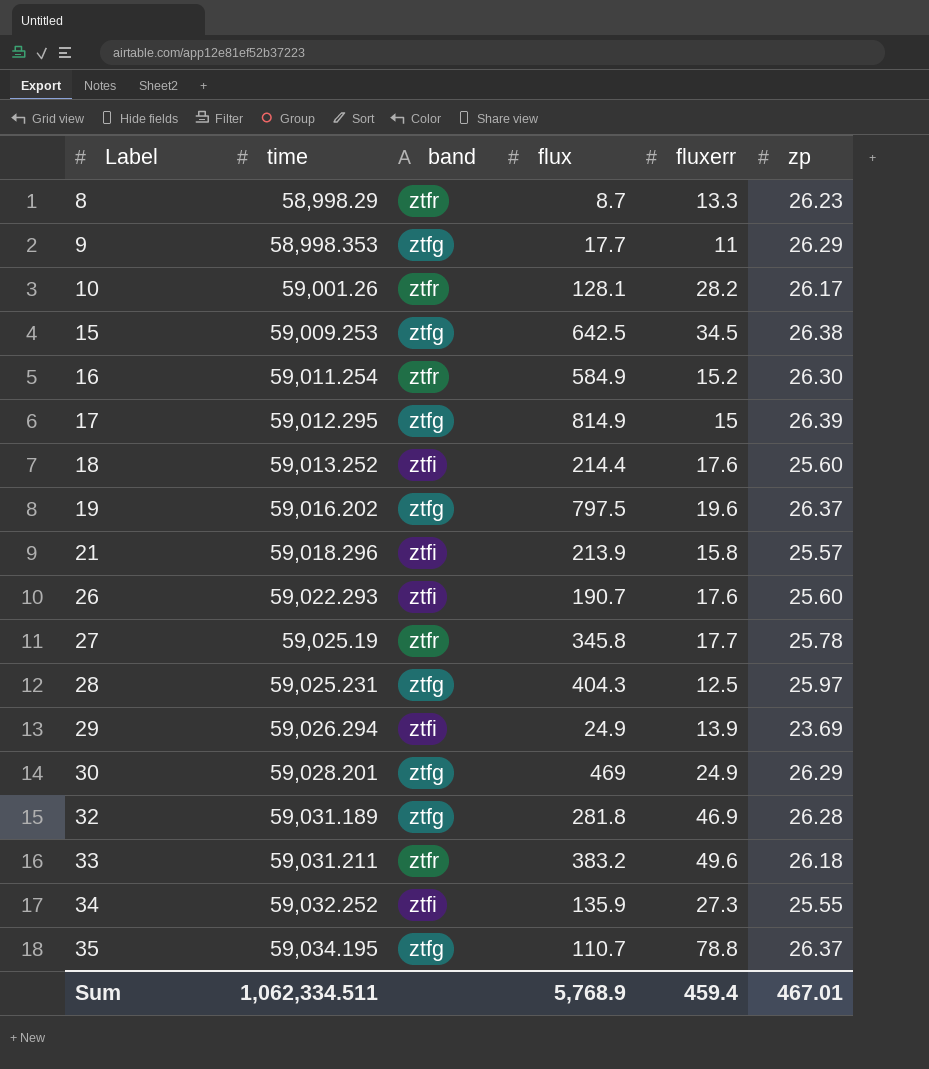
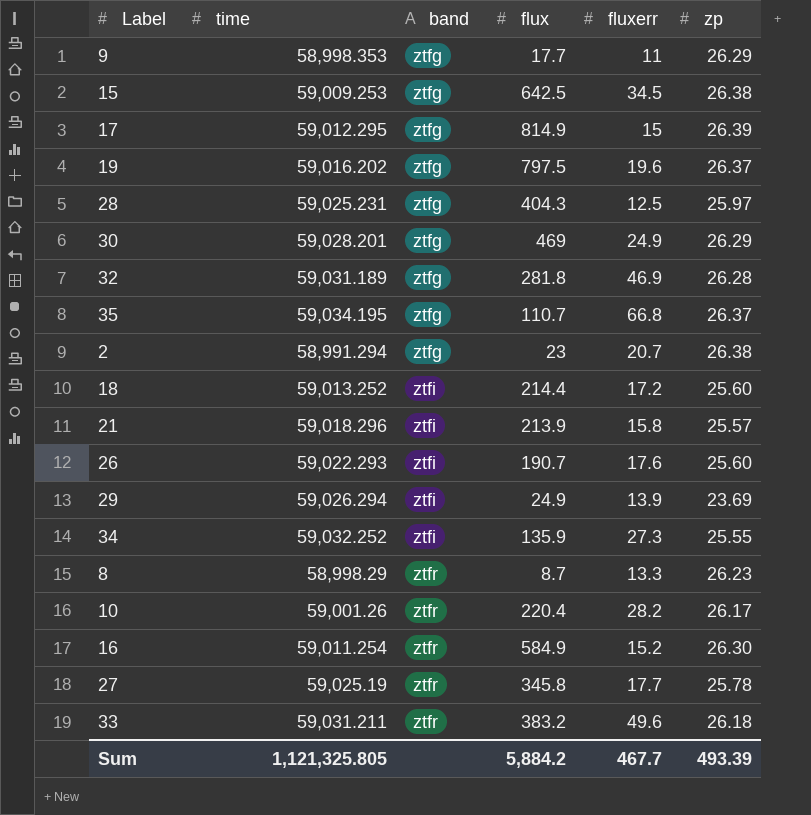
row order: Label ascending -> band ascending
35 | fluxerr: 78.8 -> 66.8
row 2: none -> 58,991.294 | ztfg | 23 | 20.7 | 26.38
18 | fluxerr: 17.6 -> 17.2
10 | flux: 128.1 -> 220.4
Sum | time: 1,062,334.511 -> 1,121,325.805
Sum | flux: 5,768.9 -> 5,884.2
Sum | fluxerr: 459.4 -> 467.7
Sum | zp: 467.01 -> 493.39

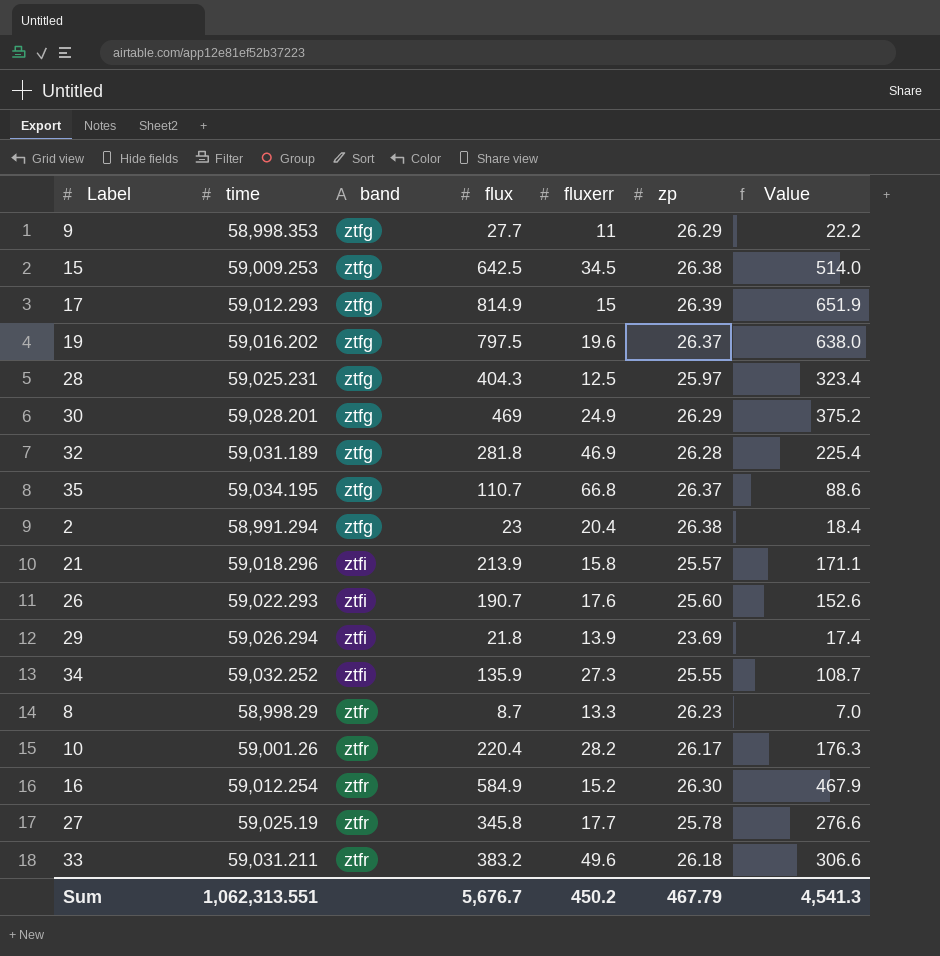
column Value | formula: none -> [flux] * 0.8
row 18: 59,013.252 | ztfi | 214.4 | 17.2 | 25.60 -> none
9 | flux: 17.7 -> 27.7
17 | time: 59,012.295 -> 59,012.293
2 | fluxerr: 20.7 -> 20.4
29 | flux: 24.9 -> 21.8
16 | time: 59,011.254 -> 59,012.254
Sum | time: 1,121,325.805 -> 1,062,313.551
Sum | flux: 5,884.2 -> 5,676.7
Sum | fluxerr: 467.7 -> 450.2
Sum | zp: 493.39 -> 467.79

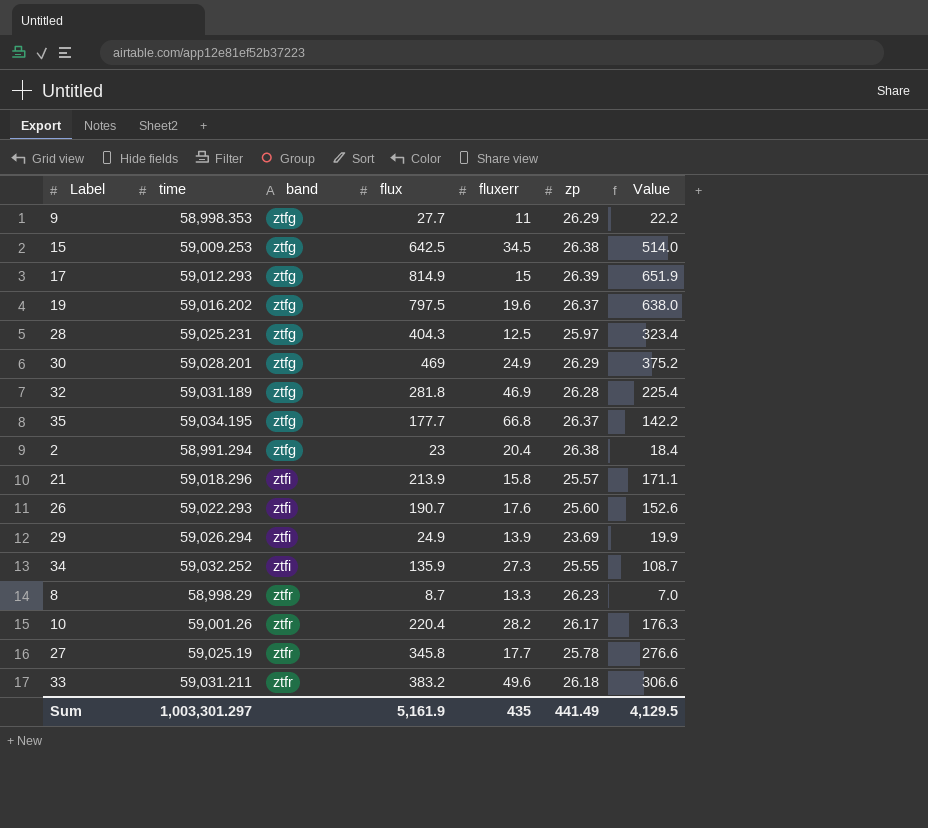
row 16: 59,012.254 | ztfr | 584.9 | 15.2 | 26.30 | 467.9 -> none
35 | flux: 110.7 -> 177.7
35 | Value: 88.6 -> 142.2
29 | flux: 21.8 -> 24.9
29 | Value: 17.4 -> 19.9
Sum | time: 1,062,313.551 -> 1,003,301.297
Sum | flux: 5,676.7 -> 5,161.9
Sum | fluxerr: 450.2 -> 435
Sum | zp: 467.79 -> 441.49
Sum | Value: 4,541.3 -> 4,129.5

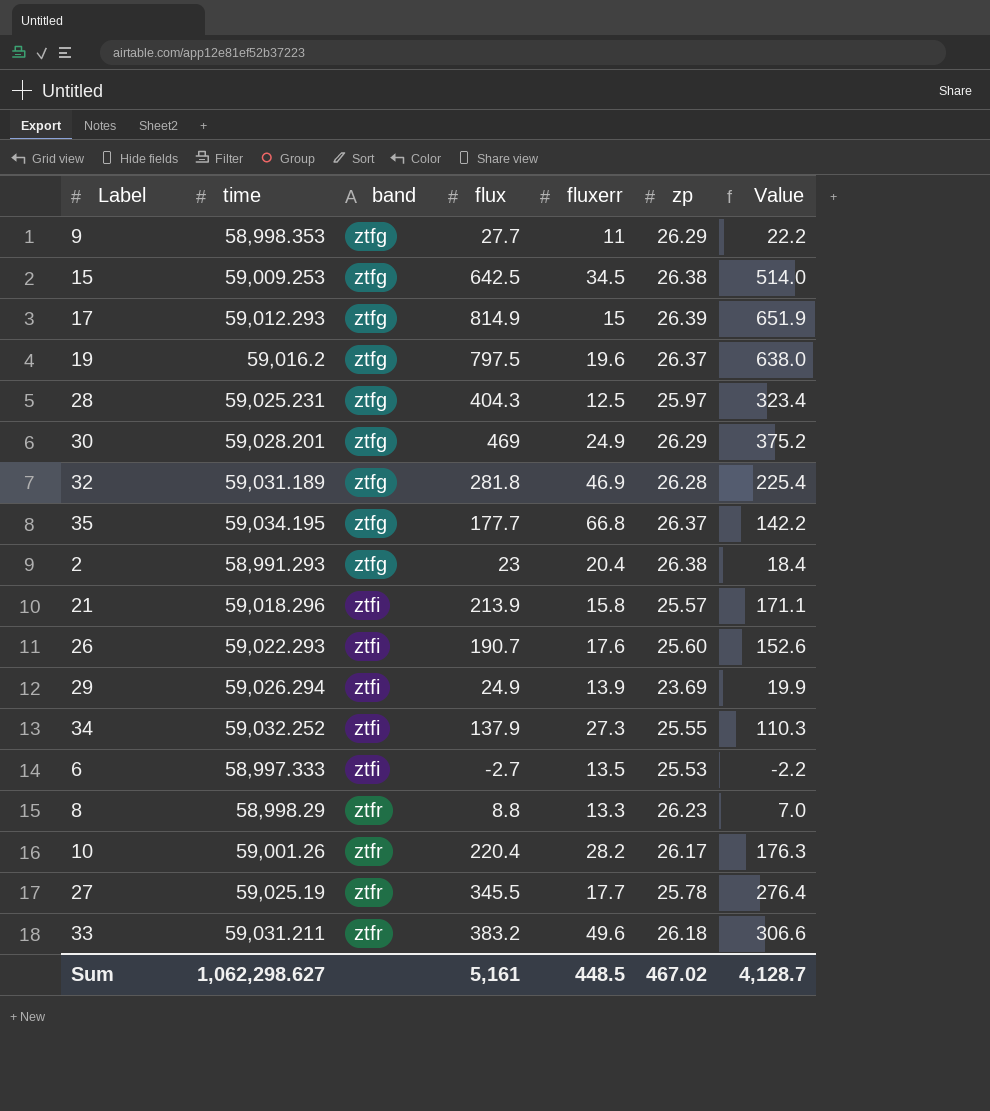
19 | time: 59,016.202 -> 59,016.2
2 | time: 58,991.294 -> 58,991.293
34 | flux: 135.9 -> 137.9
34 | Value: 108.7 -> 110.3
row 6: none -> 58,997.333 | ztfi | -2.7 | 13.5 | 25.53 | -2.2
8 | flux: 8.7 -> 8.8
27 | flux: 345.8 -> 345.5
27 | Value: 276.6 -> 276.4
Sum | time: 1,003,301.297 -> 1,062,298.627
Sum | flux: 5,161.9 -> 5,161
Sum | fluxerr: 435 -> 448.5
Sum | zp: 441.49 -> 467.02
Sum | Value: 4,129.5 -> 4,128.7

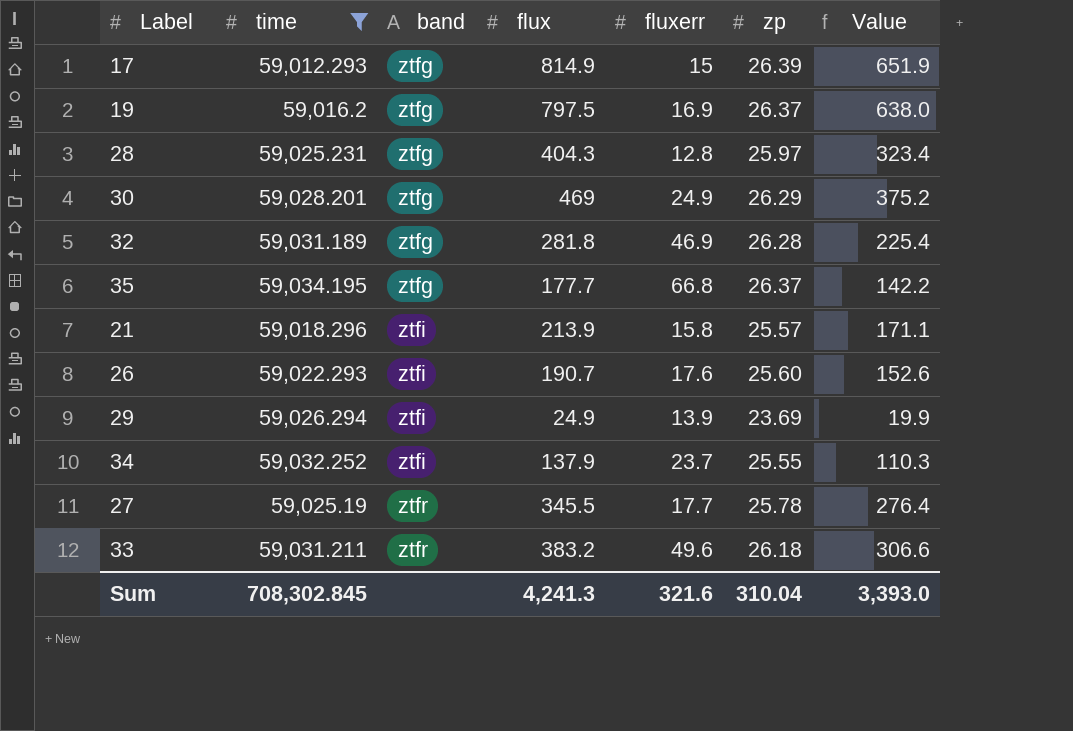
filter: none -> time >= 59,012.293
19 | fluxerr: 19.6 -> 16.9
28 | fluxerr: 12.5 -> 12.8
34 | fluxerr: 27.3 -> 23.7
Sum | time: 1,062,298.627 -> 708,302.845
Sum | flux: 5,161 -> 4,241.3
Sum | fluxerr: 448.5 -> 321.6
Sum | zp: 467.02 -> 310.04
Sum | Value: 4,128.7 -> 3,393.0

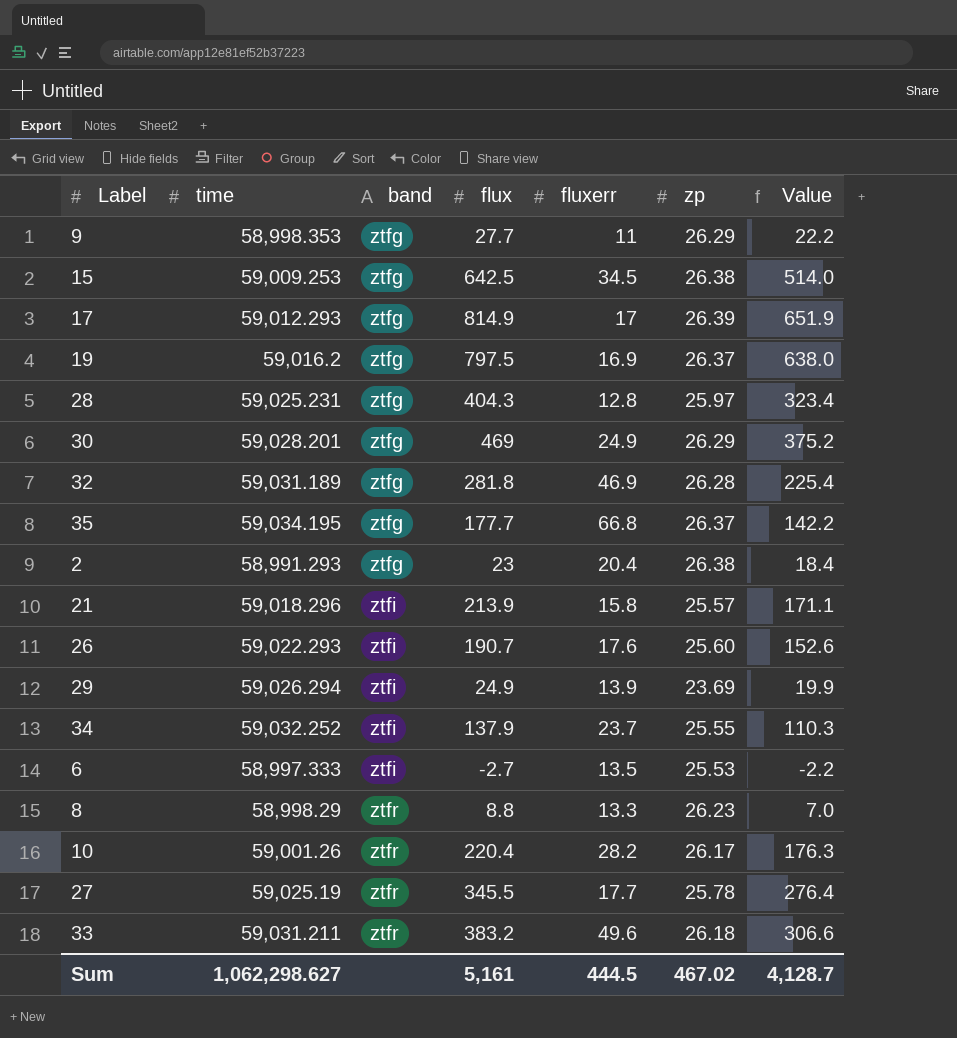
filter: time >= 59,012.293 -> none
17 | fluxerr: 15 -> 17
Sum | time: 708,302.845 -> 1,062,298.627
Sum | flux: 4,241.3 -> 5,161
Sum | fluxerr: 321.6 -> 444.5
Sum | zp: 310.04 -> 467.02
Sum | Value: 3,393.0 -> 4,128.7

